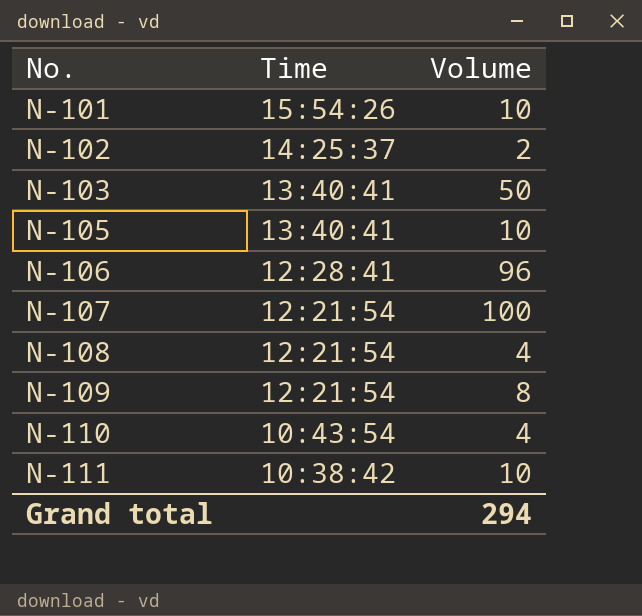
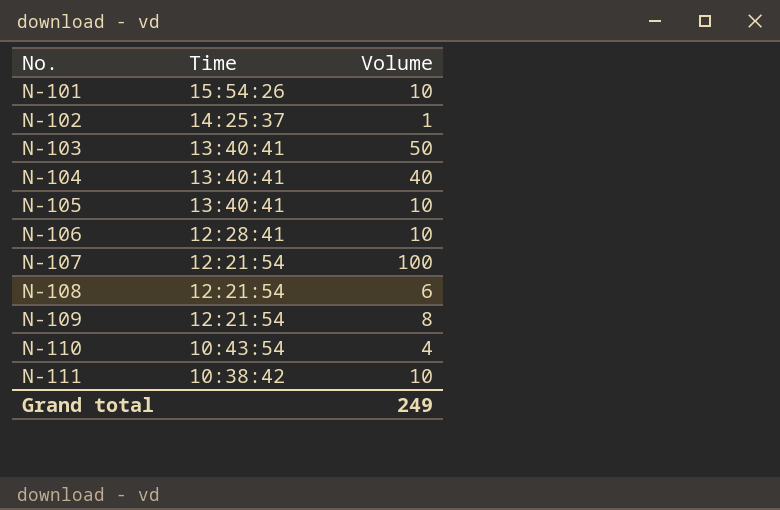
N-102 | Volume: 2 -> 1
row N-104: none -> 13:40:41 | 40
N-106 | Volume: 96 -> 10
N-108 | Volume: 4 -> 6
Grand total | Volume: 294 -> 249

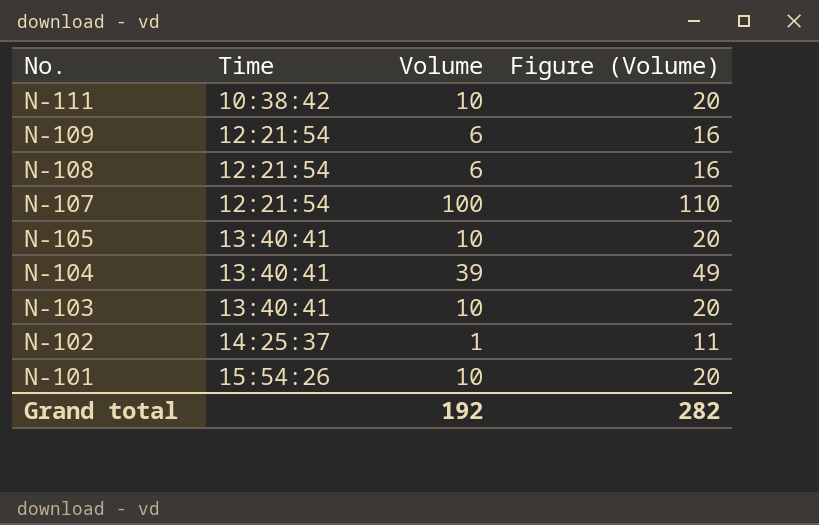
row order: No. ascending -> No. descending
column Figure (Volume) | formula: none -> [Volume] + 10
row N-106: 12:28:41 | 10 -> none
row N-110: 10:43:54 | 4 -> none
N-109 | Volume: 8 -> 6
N-104 | Volume: 40 -> 39
N-103 | Volume: 50 -> 10
Grand total | Volume: 249 -> 192

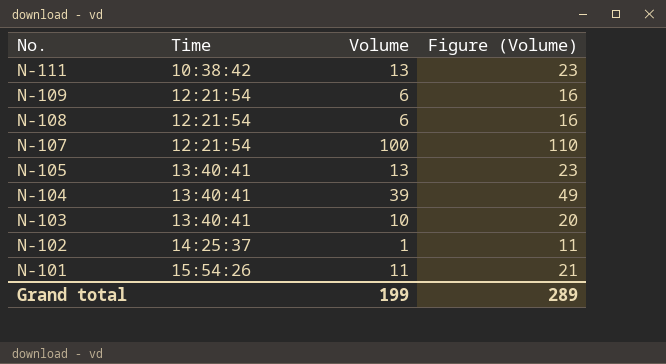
N-111 | Volume: 10 -> 13
N-111 | Figure (Volume): 20 -> 23
N-105 | Volume: 10 -> 13
N-105 | Figure (Volume): 20 -> 23
N-101 | Volume: 10 -> 11
N-101 | Figure (Volume): 20 -> 21
Grand total | Volume: 192 -> 199
Grand total | Figure (Volume): 282 -> 289

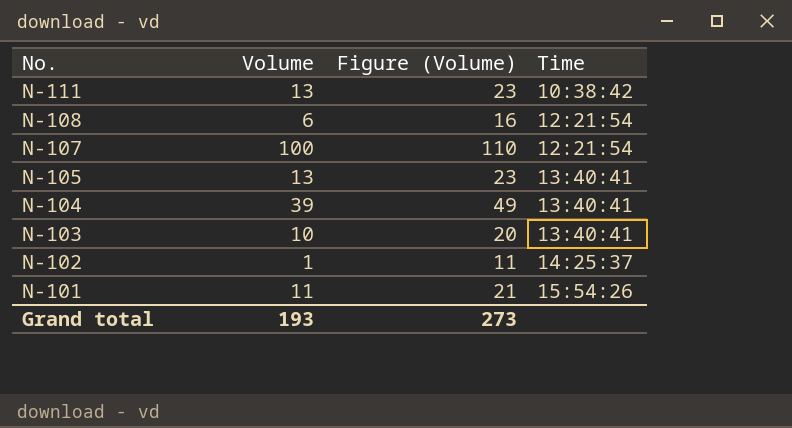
column Time | position: 2 -> 4
row N-109: 12:21:54 | 6 | 16 -> none
Grand total | Volume: 199 -> 193
Grand total | Figure (Volume): 289 -> 273

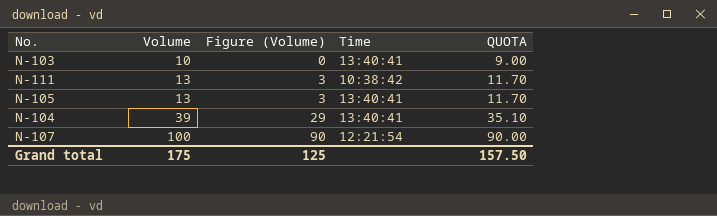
row order: No. descending -> Volume ascending
column Figure (Volume) | formula: [Volume] + 10 -> [Volume] - 10
column QUOTA | formula: none -> [Volume] * 0.9
row N-108: 6 | 16 | 12:21:54 -> none
row N-102: 1 | 11 | 14:25:37 -> none
row N-101: 11 | 21 | 15:54:26 -> none
Grand total | Volume: 193 -> 175
Grand total | Figure (Volume): 273 -> 125

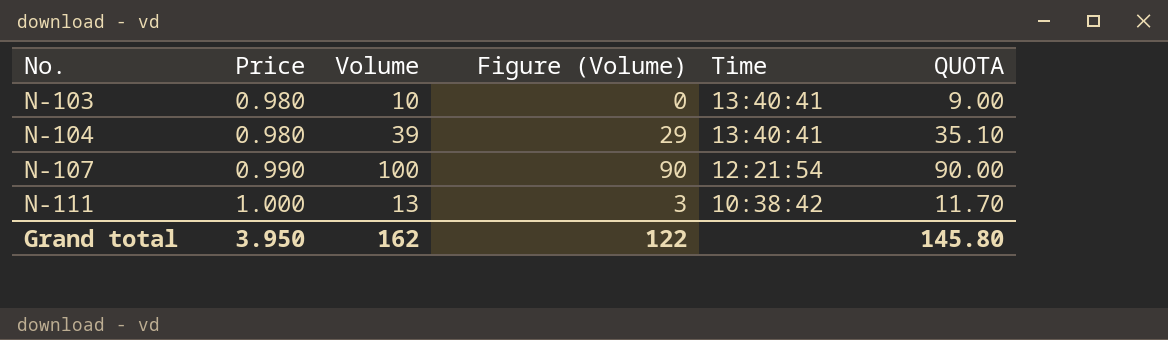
row order: Volume ascending -> No. ascending
column Price | position: none -> 2
row N-105: 13 | 3 | 13:40:41 | 11.70 -> none
Grand total | Volume: 175 -> 162
Grand total | Figure (Volume): 125 -> 122
Grand total | QUOTA: 157.50 -> 145.80

